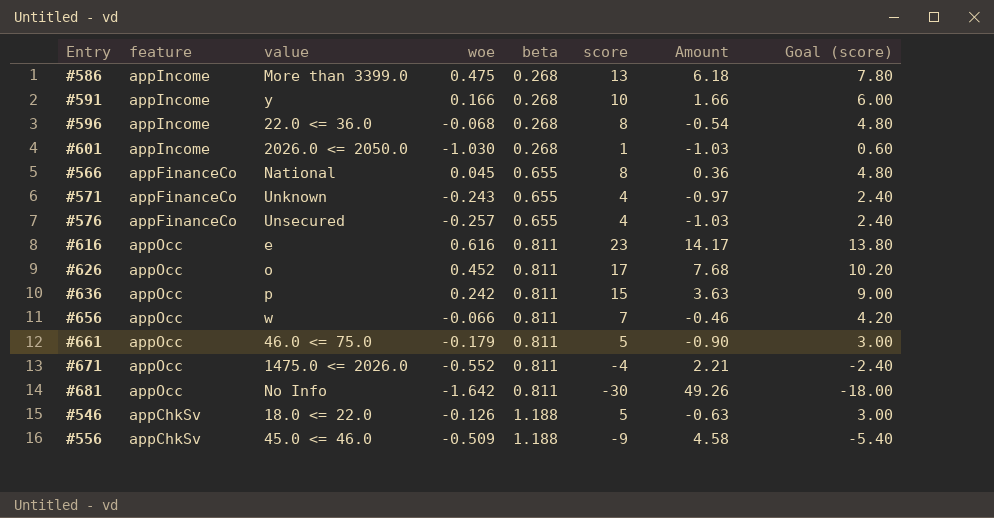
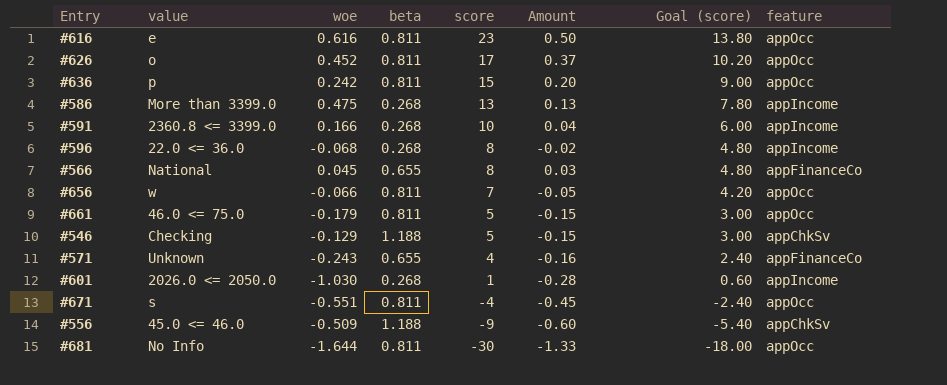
row order: beta ascending -> score descending
column Amount | formula: [woe] * [score] -> [woe] * [beta]
column feature | position: 2 -> 8
row #576: appFinanceCo | Unsecured | -0.257 | 0.655 | 4 | -1.03 | 2.40 -> none
#591 | value: y -> 2360.8 <= 3399.0
#546 | value: 18.0 <= 22.0 -> Checking
#546 | woe: -0.126 -> -0.129
#671 | value: 1475.0 <= 2026.0 -> s
#671 | woe: -0.552 -> -0.551
#681 | woe: -1.642 -> -1.644

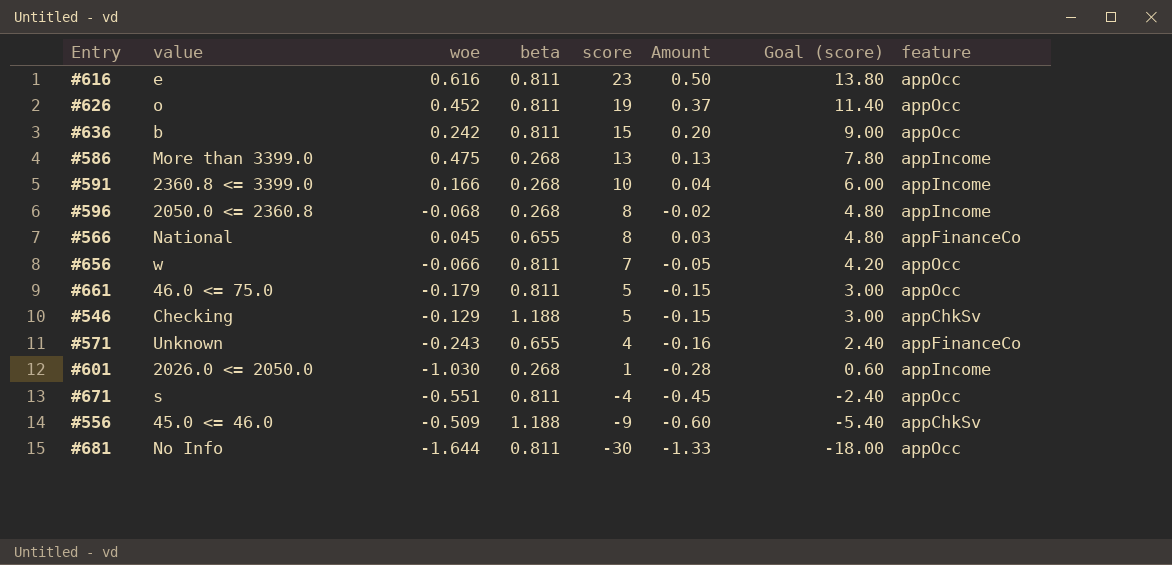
#626 | score: 17 -> 19
#626 | Goal (score): 10.20 -> 11.40
#636 | value: p -> b
#596 | value: 22.0 <= 36.0 -> 2050.0 <= 2360.8

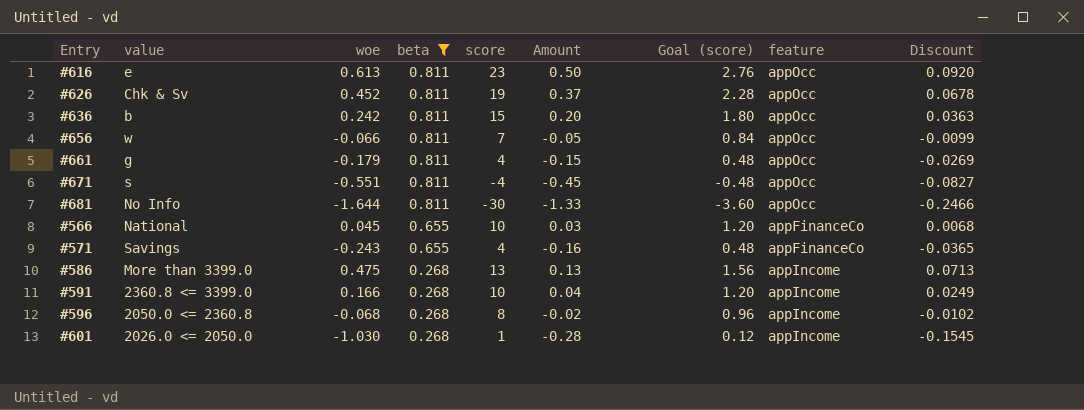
filter: none -> beta != 1.188
row order: score descending -> beta descending
column Goal (score) | formula: [score] * 0.6 -> [score] * 0.12
column Discount | formula: none -> [woe] * 0.15
#616 | woe: 0.616 -> 0.613
#626 | value: o -> Chk & Sv
#661 | value: 46.0 <= 75.0 -> g
#661 | score: 5 -> 4
#566 | score: 8 -> 10
#571 | value: Unknown -> Savings

